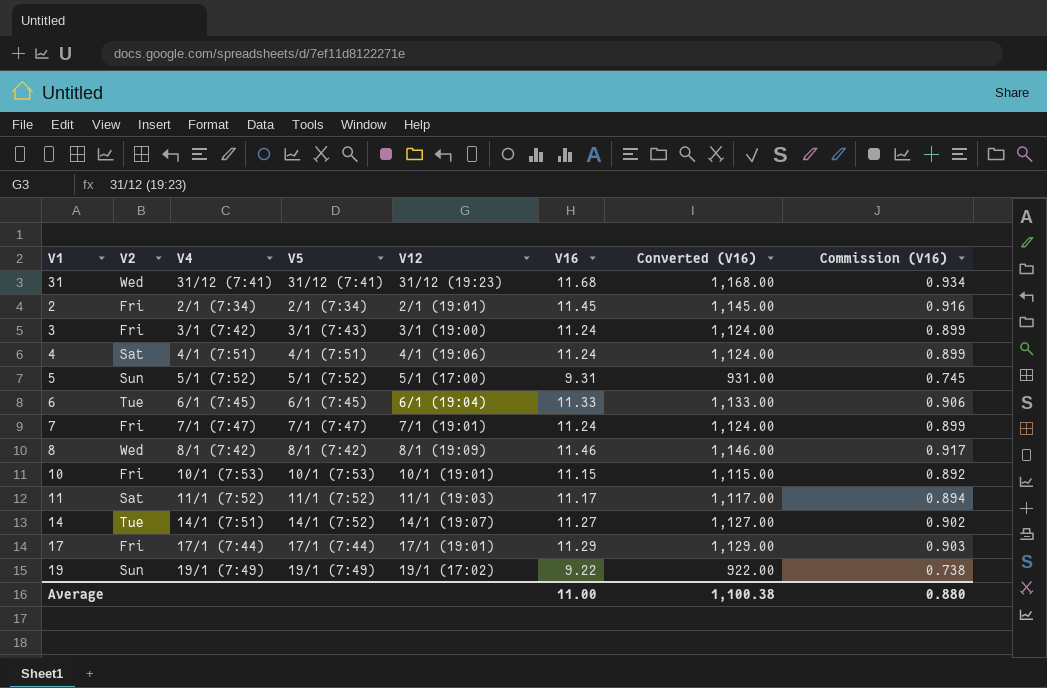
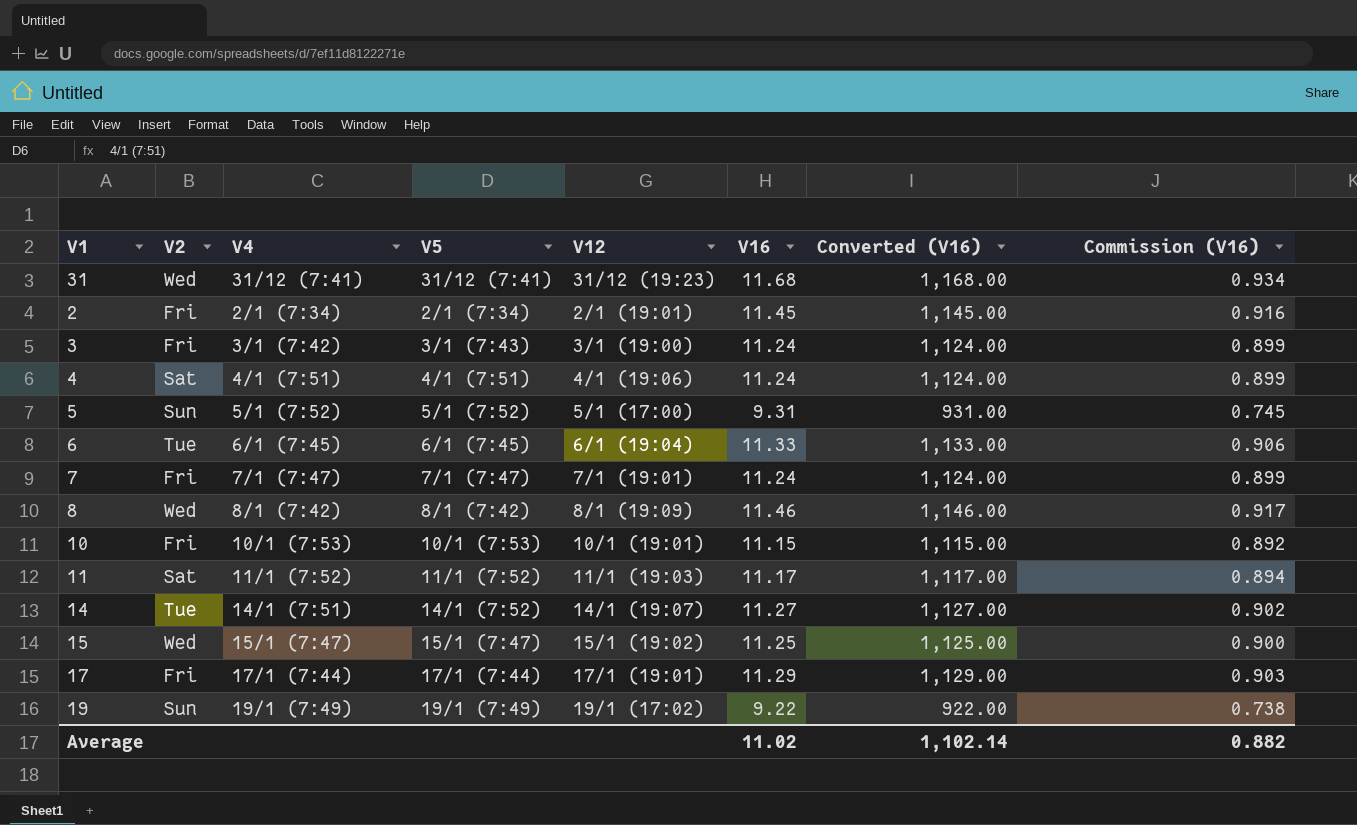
row 15: none -> Wed | 15/1 (7:47) | 15/1 (7:47) | 15/1 (19:02) | 11.25 | 1,125.00 | 0.900
Average | V16: 11.00 -> 11.02
Average | Converted (V16): 1,100.38 -> 1,102.14
Average | Commission (V16): 0.880 -> 0.882

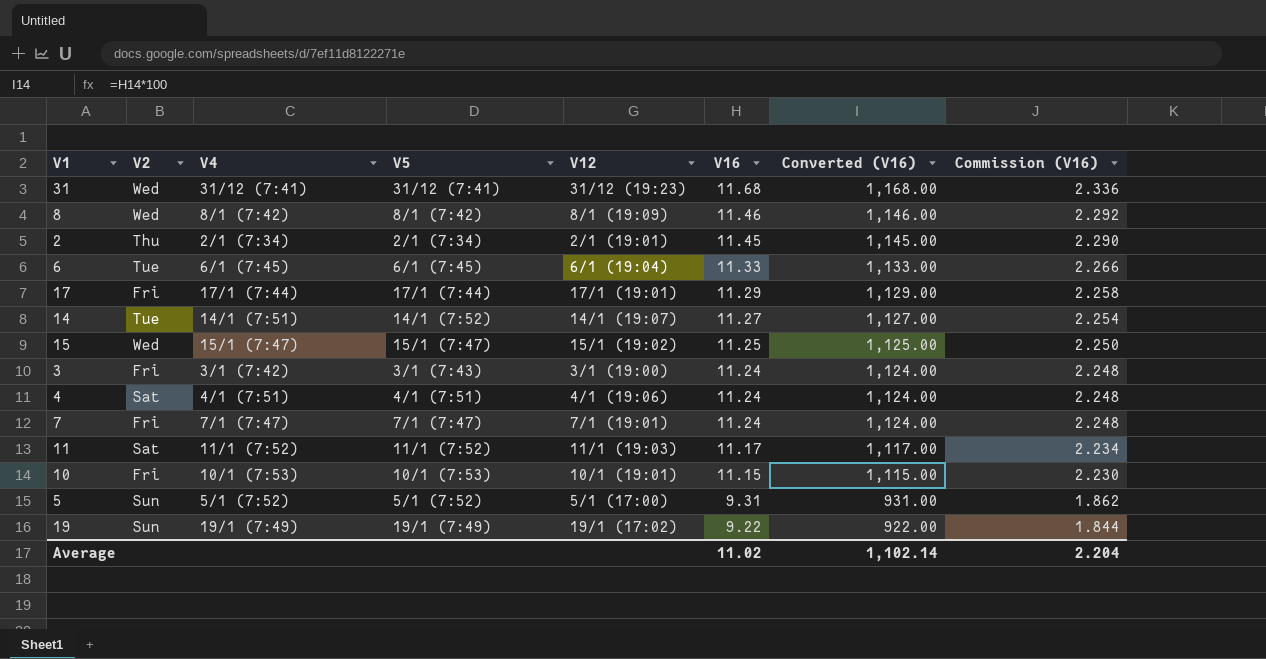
row order: none -> V16 descending
column Commission (V16) | formula: [V16] * 0.08 -> [V16] * 0.2
2 | V2: Fri -> Thu
Average | Commission (V16): 0.882 -> 2.204

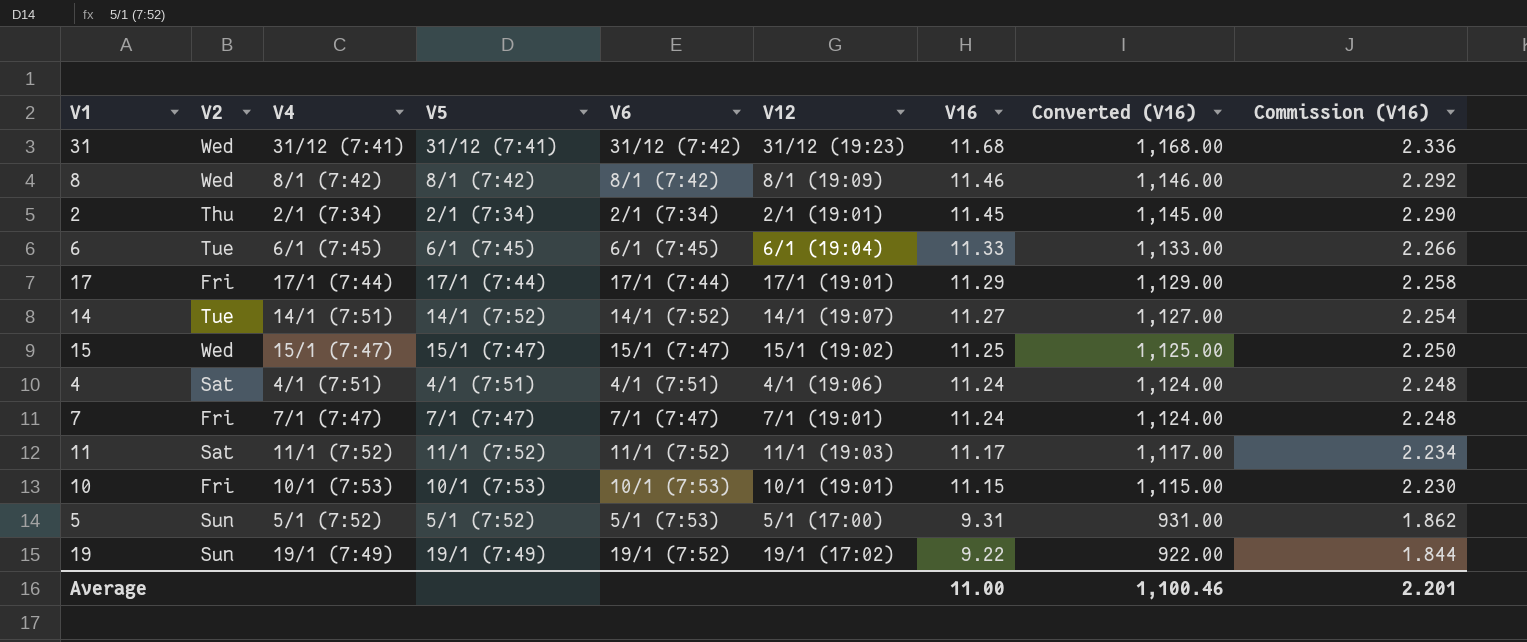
column V6 | position: none -> 5
row 3: Fri | 3/1 (7:42) | 3/1 (7:43) | 3/1 (19:00) | 11.24 | 1,124.00 | 2.248 -> none
Average | V16: 11.02 -> 11.00
Average | Converted (V16): 1,102.14 -> 1,100.46
Average | Commission (V16): 2.204 -> 2.201

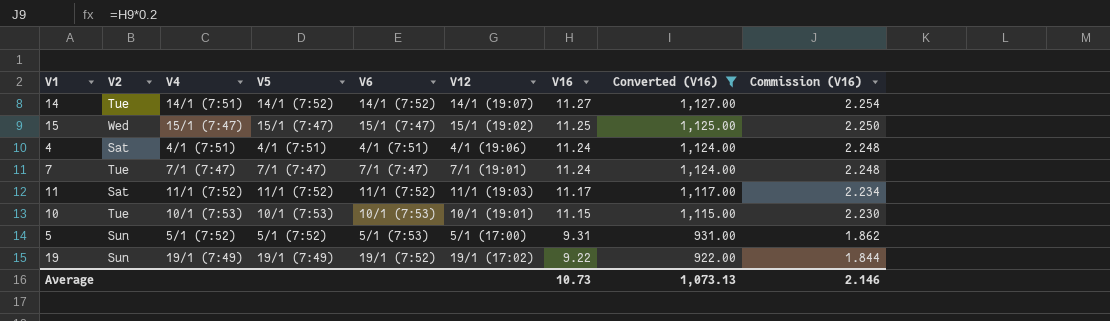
filter: none -> Converted (V16) <= 1,127.00
7 | V2: Fri -> Tue
10 | V2: Fri -> Tue
Average | V16: 11.00 -> 10.73
Average | Converted (V16): 1,100.46 -> 1,073.13
Average | Commission (V16): 2.201 -> 2.146

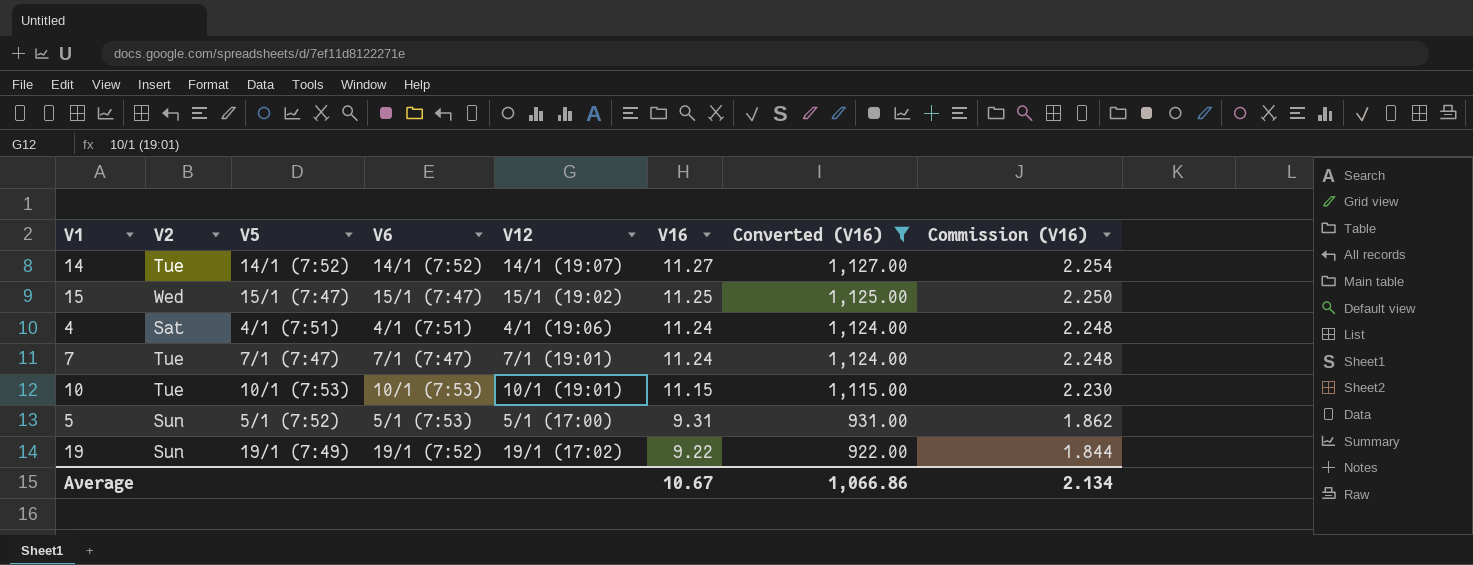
column V4 | position: 3 -> none
row 11: Sat | 11/1 (7:52) | 11/1 (7:52) | 11/1 (7:52) | 11/1 (19:03) | 11.17 | 1,117.00 | 2.234 -> none
Average | V16: 10.73 -> 10.67
Average | Converted (V16): 1,073.13 -> 1,066.86
Average | Commission (V16): 2.146 -> 2.134

